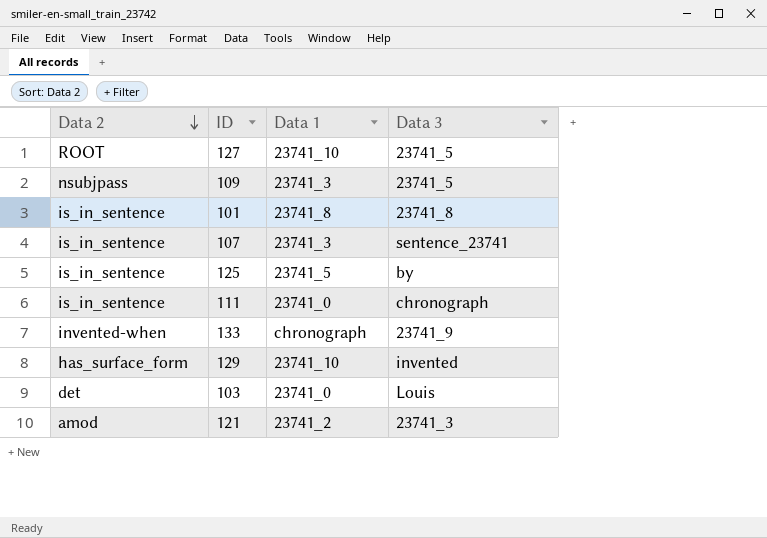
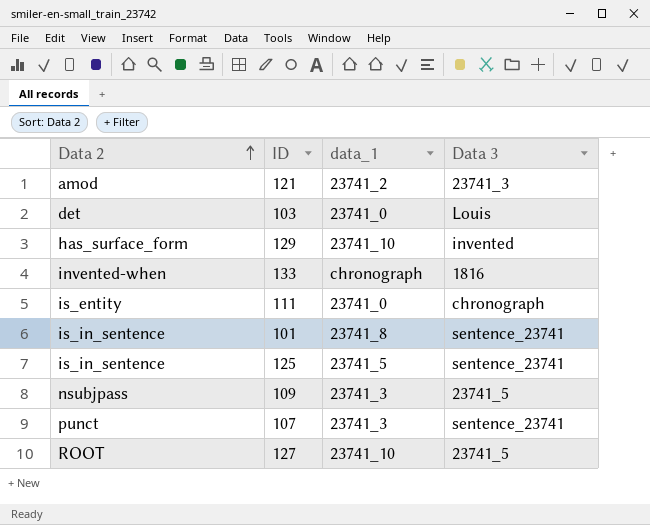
row order: Data 2 descending -> Data 2 ascending
column name: Data 1 -> data_1
133 | Data 3: 23741_9 -> 1816
111 | Data 2: is_in_sentence -> is_entity
101 | Data 3: 23741_8 -> sentence_23741
125 | Data 3: by -> sentence_23741
107 | Data 2: is_in_sentence -> punct

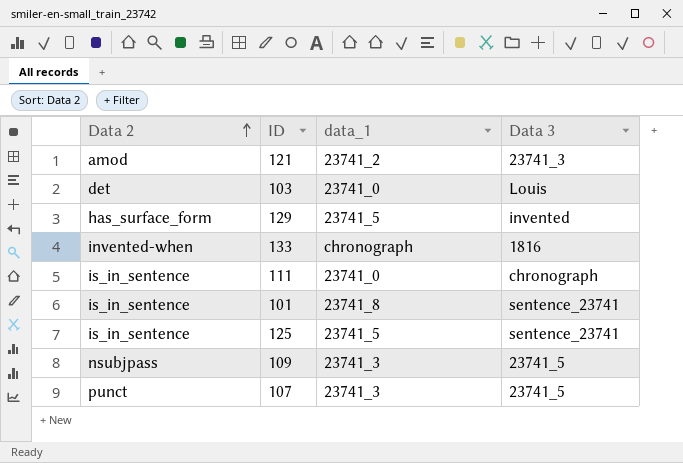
row 127: ROOT | 23741_10 | 23741_5 -> none
129 | data_1: 23741_10 -> 23741_5
111 | Data 2: is_entity -> is_in_sentence
107 | Data 3: sentence_23741 -> 23741_5

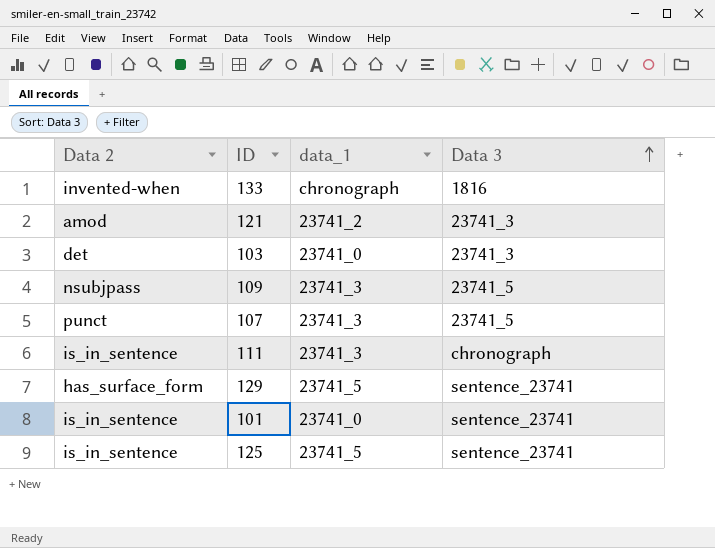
row order: Data 2 ascending -> Data 3 ascending
103 | Data 3: Louis -> 23741_3
111 | data_1: 23741_0 -> 23741_3
129 | Data 3: invented -> sentence_23741
101 | data_1: 23741_8 -> 23741_0

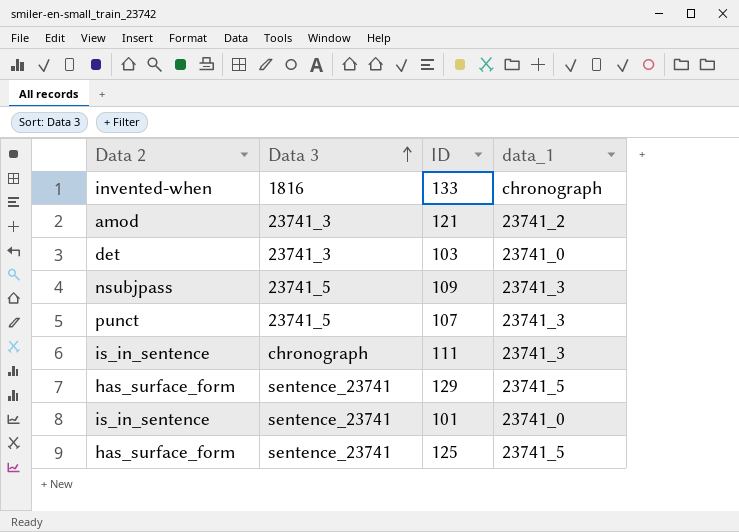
column Data 3 | position: 4 -> 2
125 | Data 2: is_in_sentence -> has_surface_form

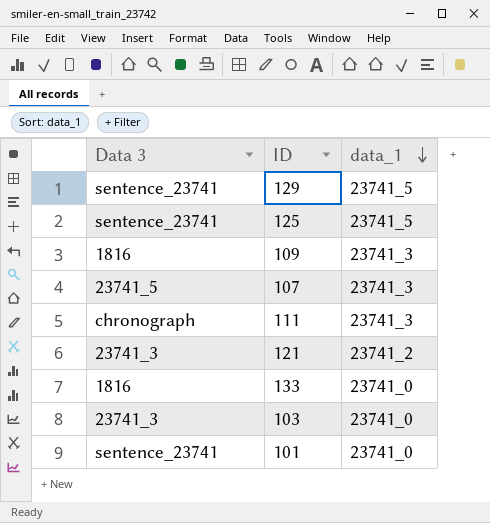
row order: Data 3 ascending -> data_1 descending
column Data 2 | position: 1 -> none
109 | Data 3: 23741_5 -> 1816
133 | data_1: chronograph -> 23741_0

